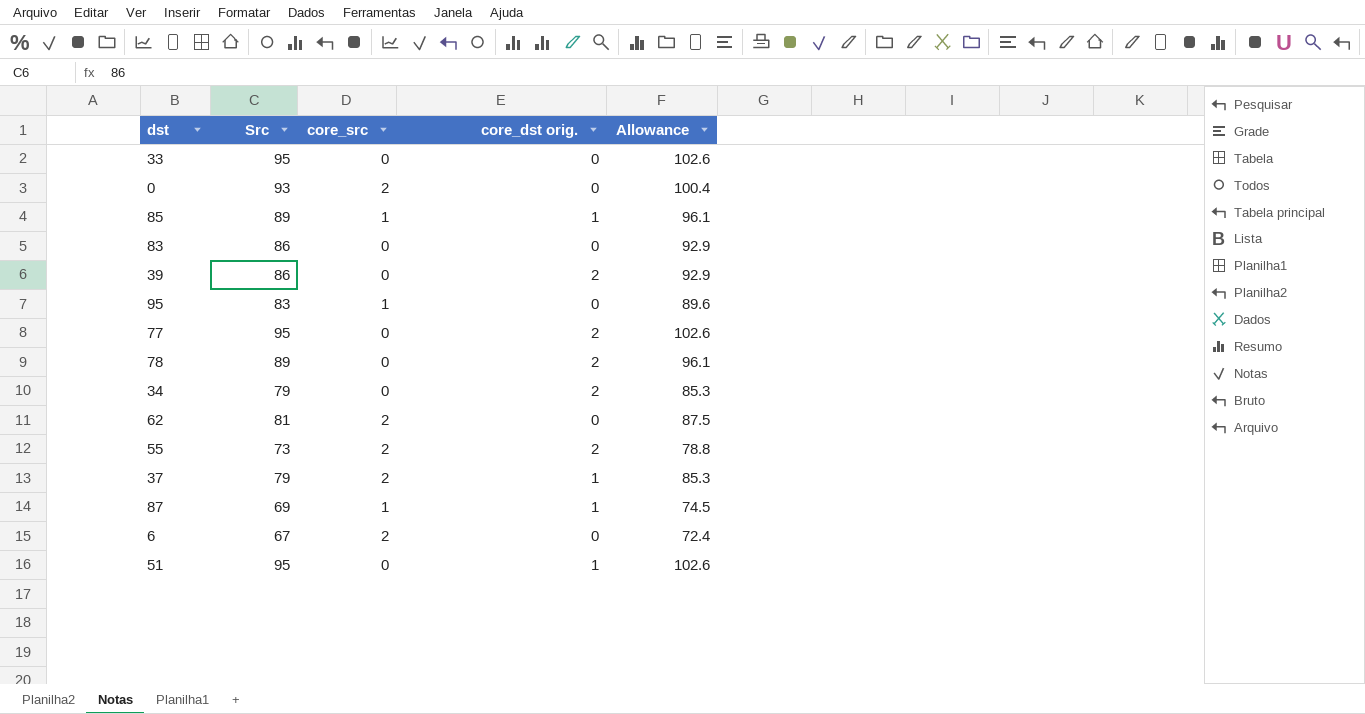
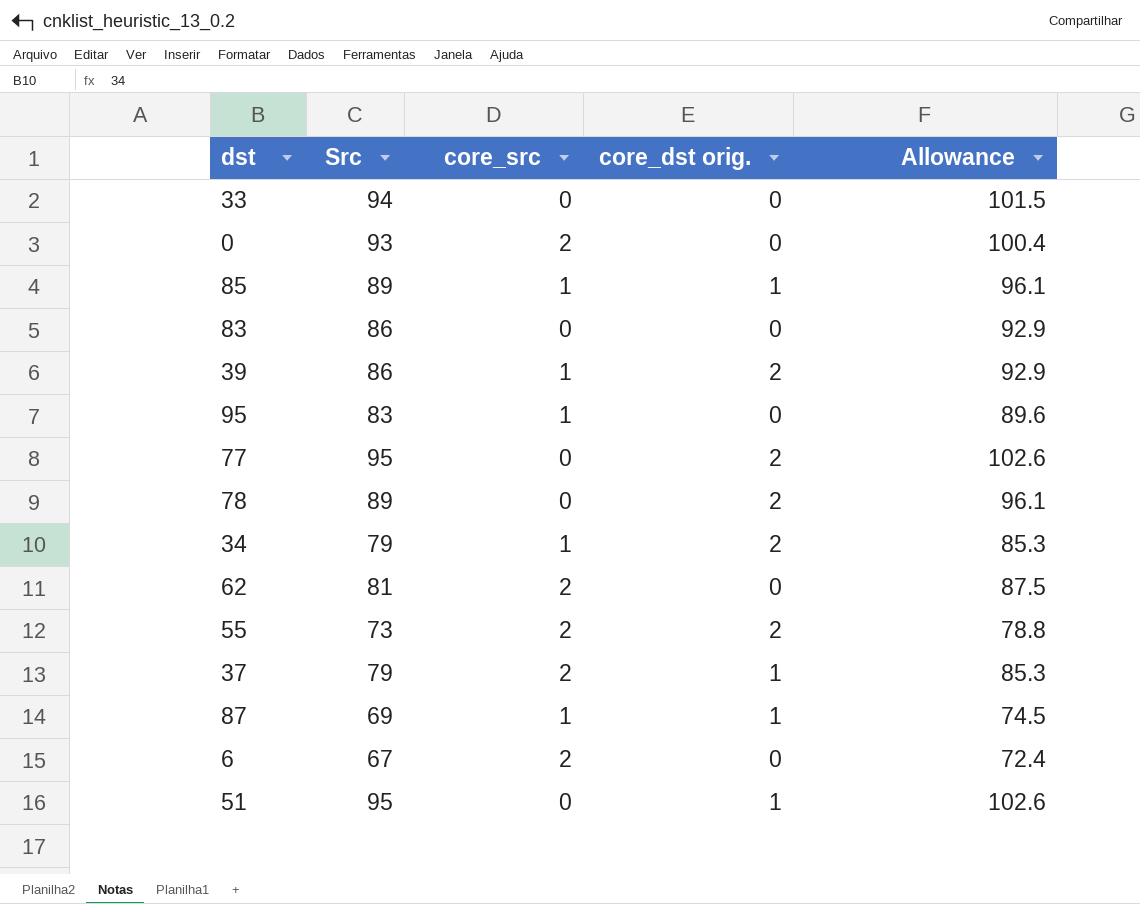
33 | Src: 95 -> 94
33 | Allowance: 102.6 -> 101.5
39 | core_src: 0 -> 1
34 | core_src: 0 -> 1

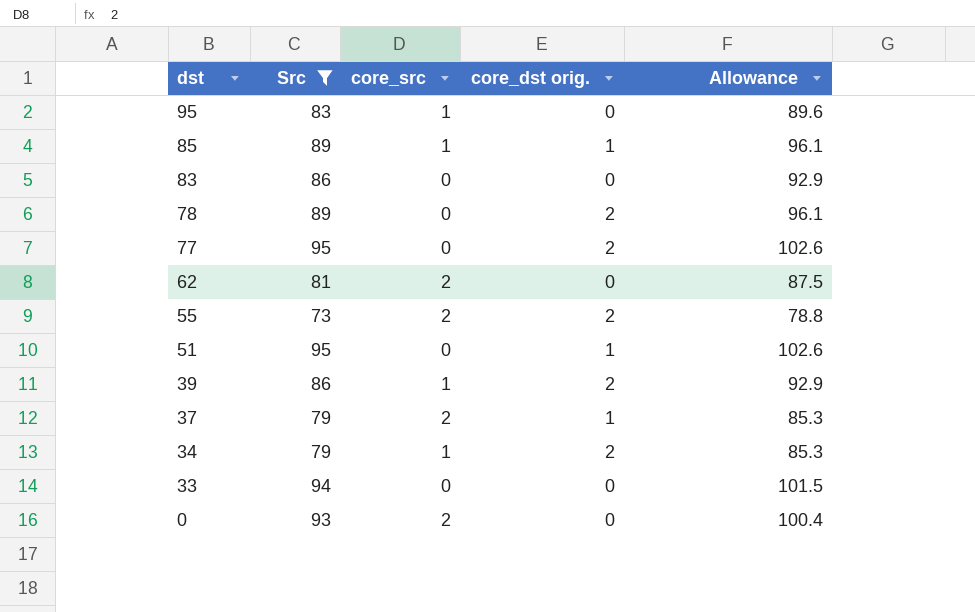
filter: none -> Src >= 73
row order: none -> dst descending

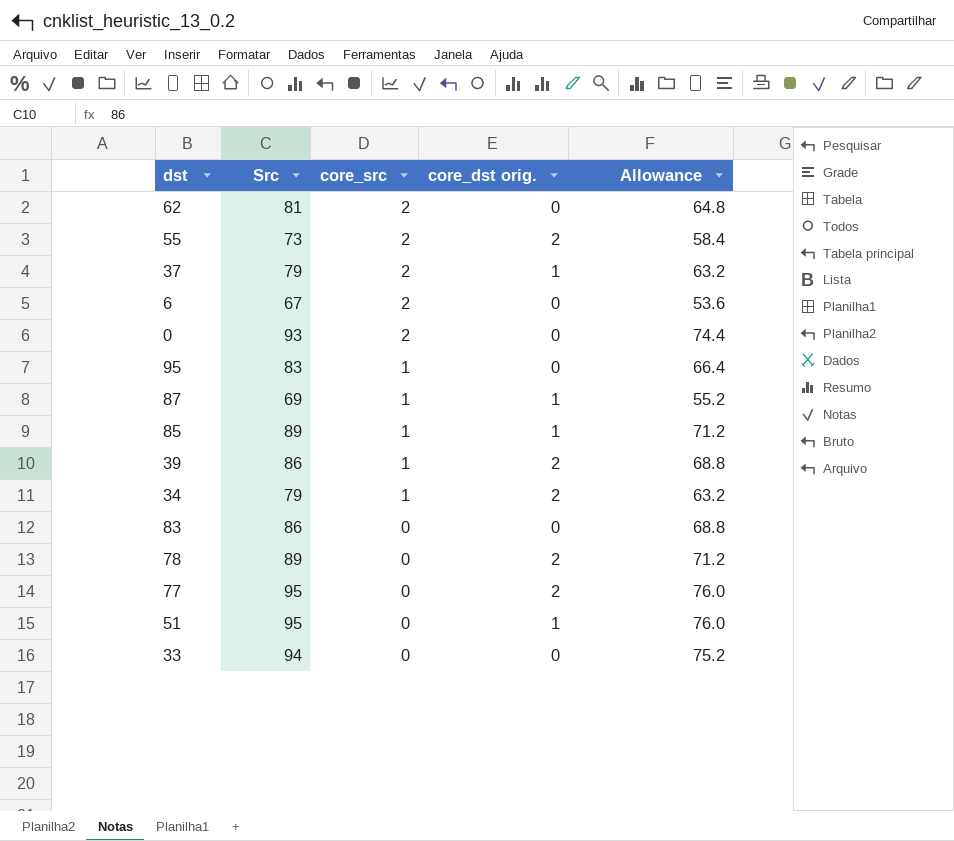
filter: Src >= 73 -> none
row order: dst descending -> core_src descending
column Allowance | formula: [Src] * 1.08 -> [Src] * 0.8

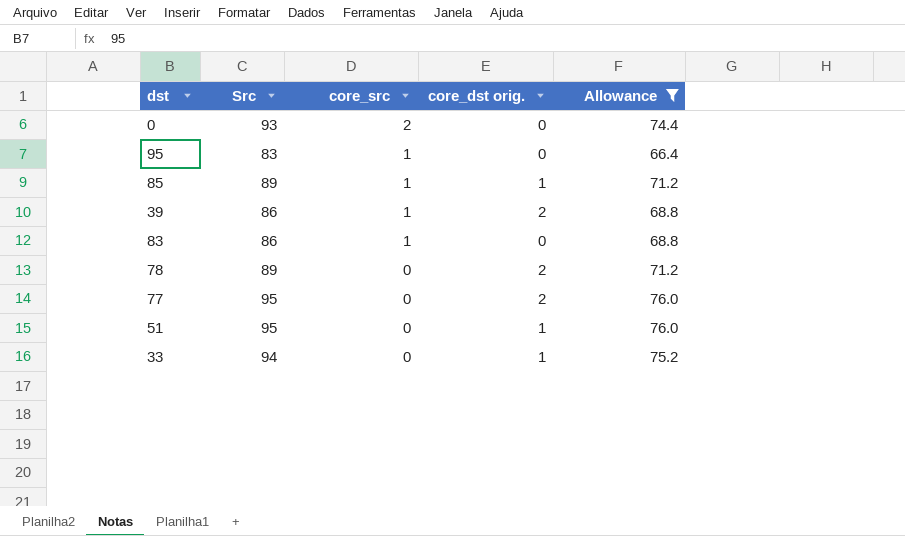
filter: none -> Allowance >= 66.4
83 | core_src: 0 -> 1
33 | core_dst orig.: 0 -> 1

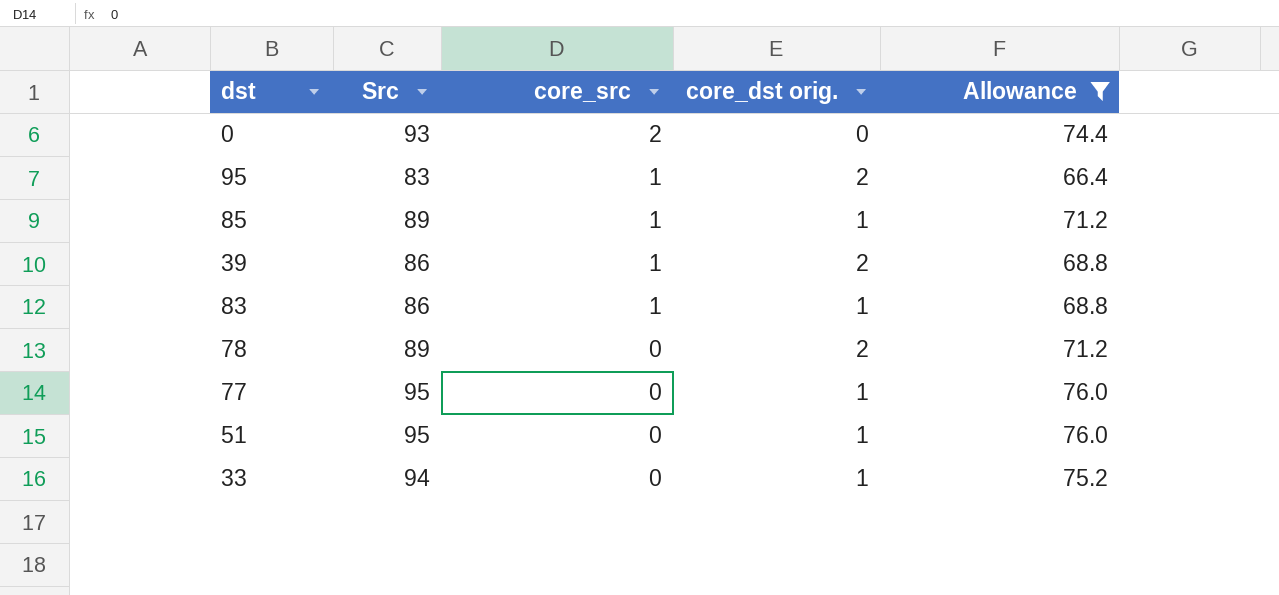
95 | core_dst orig.: 0 -> 2
83 | core_dst orig.: 0 -> 1
77 | core_dst orig.: 2 -> 1

